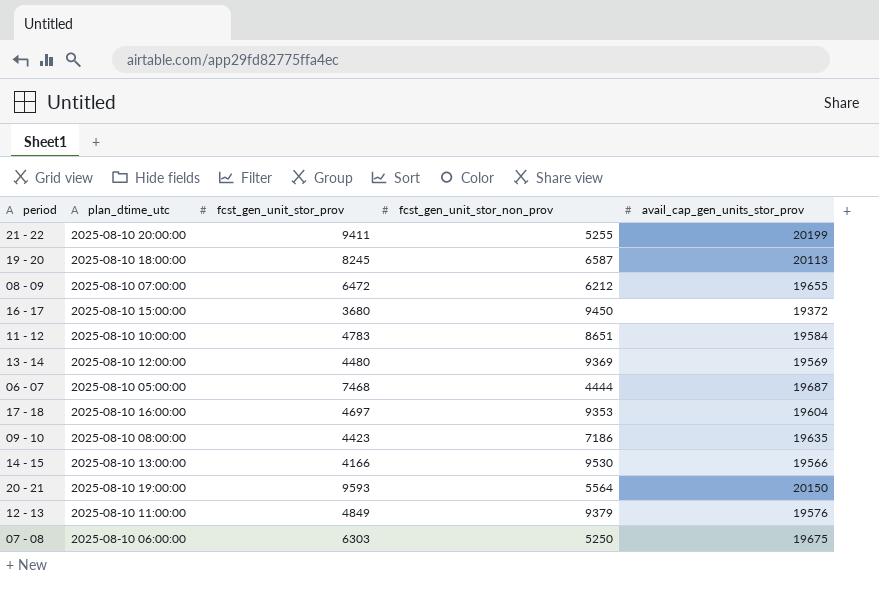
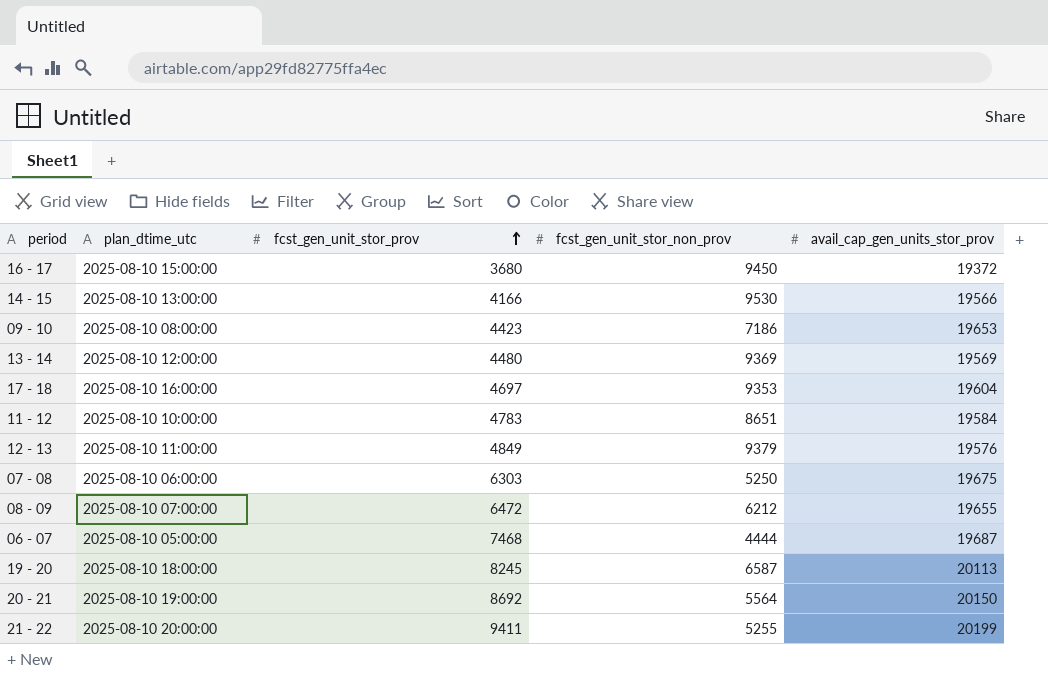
row order: none -> fcst_gen_unit_stor_prov ascending
09 - 10 | avail_cap_gen_units_stor_prov: 19635 -> 19653
20 - 21 | fcst_gen_unit_stor_prov: 9593 -> 8692

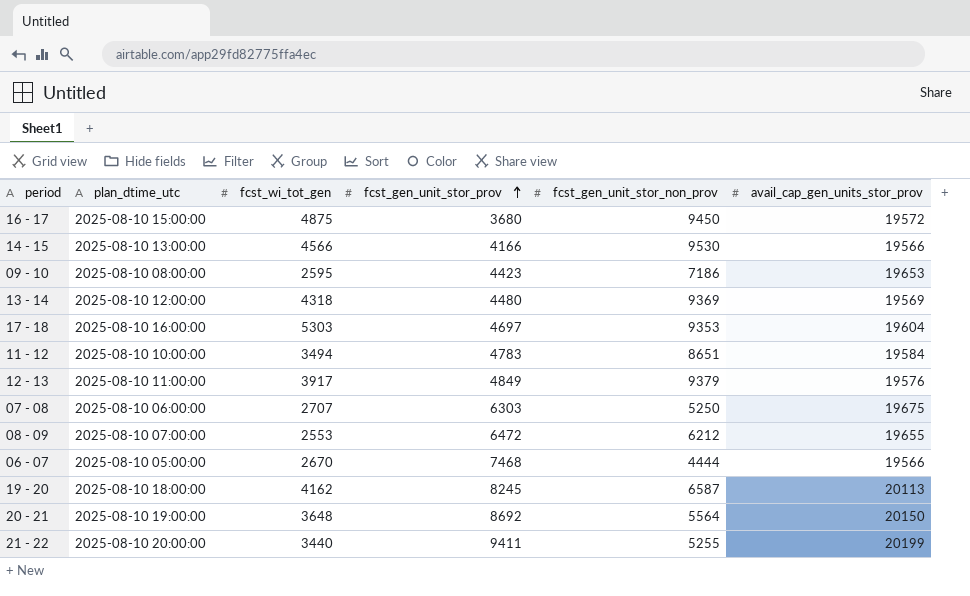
column fcst_wi_tot_gen | position: none -> 3
16 - 17 | avail_cap_gen_units_stor_prov: 19372 -> 19572
06 - 07 | avail_cap_gen_units_stor_prov: 19687 -> 19566

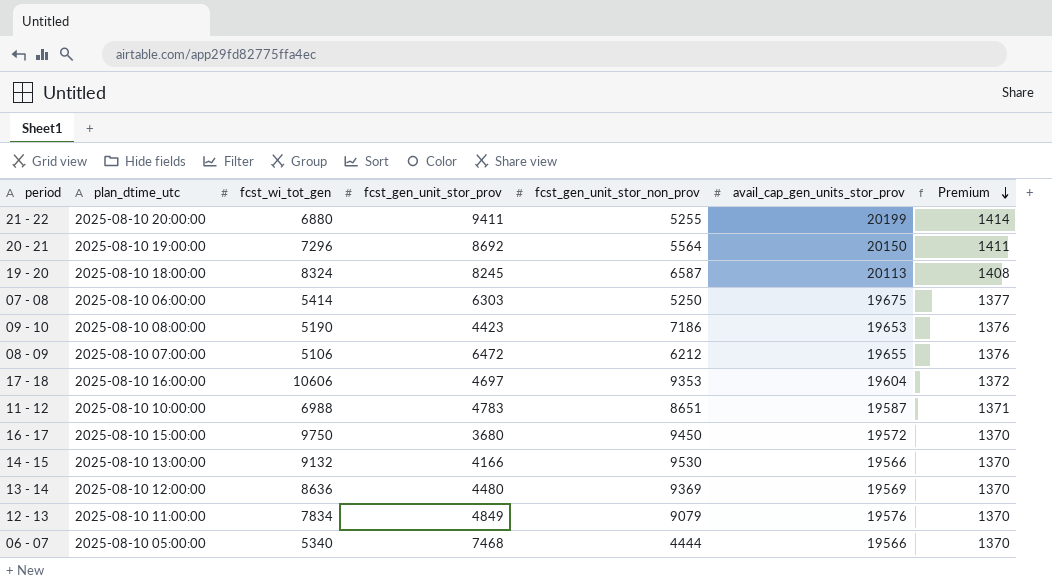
row order: fcst_gen_unit_stor_prov ascending -> Premium descending
column Premium | formula: none -> [avail_cap_gen_units_stor_prov] * 0.07
21 - 22 | fcst_wi_tot_gen: 3440 -> 6880
20 - 21 | fcst_wi_tot_gen: 3648 -> 7296
19 - 20 | fcst_wi_tot_gen: 4162 -> 8324
07 - 08 | fcst_wi_tot_gen: 2707 -> 5414
09 - 10 | fcst_wi_tot_gen: 2595 -> 5190
08 - 09 | fcst_wi_tot_gen: 2553 -> 5106
17 - 18 | fcst_wi_tot_gen: 5303 -> 10606
11 - 12 | fcst_wi_tot_gen: 3494 -> 6988
11 - 12 | avail_cap_gen_units_stor_prov: 19584 -> 19587
16 - 17 | fcst_wi_tot_gen: 4875 -> 9750
14 - 15 | fcst_wi_tot_gen: 4566 -> 9132
13 - 14 | fcst_wi_tot_gen: 4318 -> 8636
12 - 13 | fcst_wi_tot_gen: 3917 -> 7834
12 - 13 | fcst_gen_unit_stor_non_prov: 9379 -> 9079
06 - 07 | fcst_wi_tot_gen: 2670 -> 5340

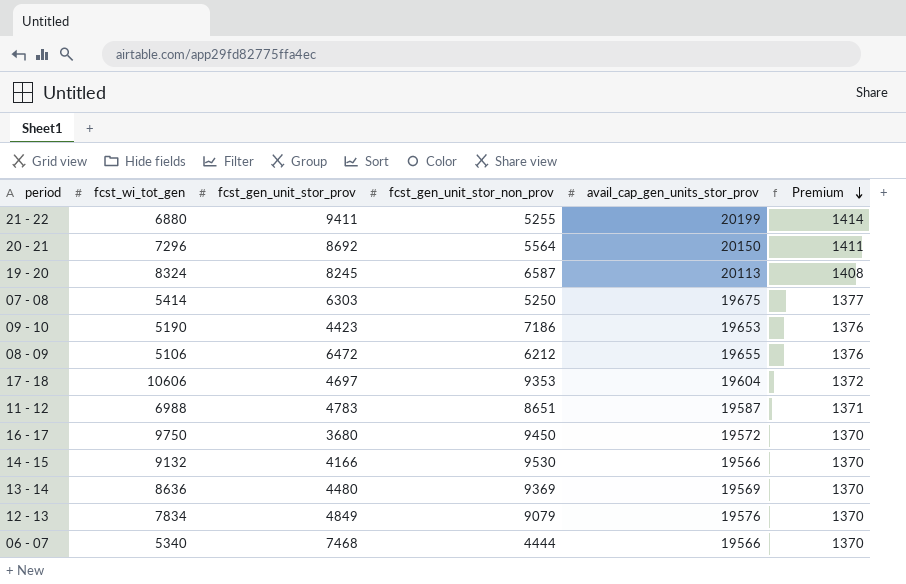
column plan_dtime_utc | position: 2 -> none

